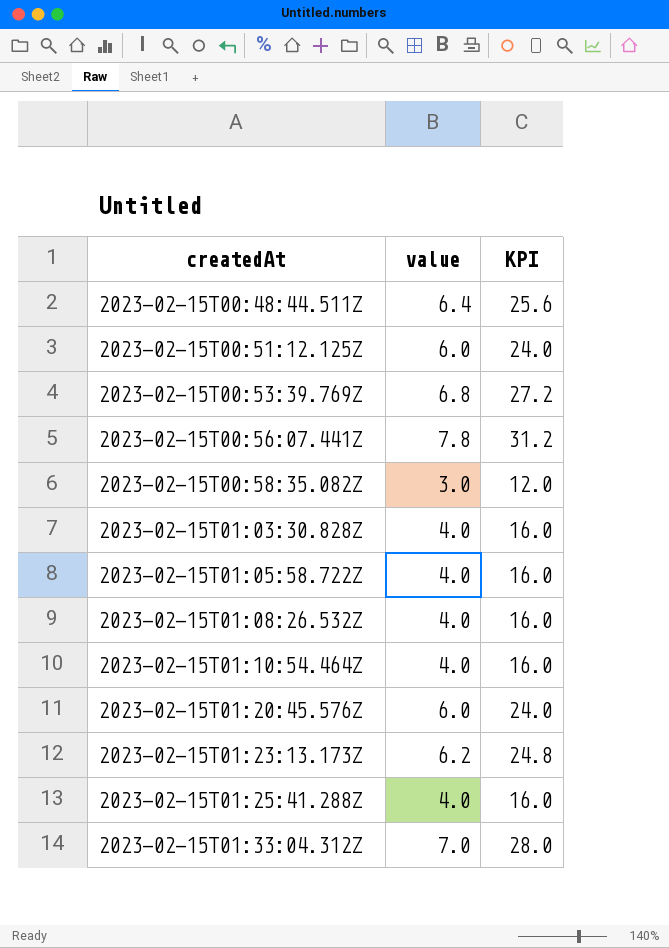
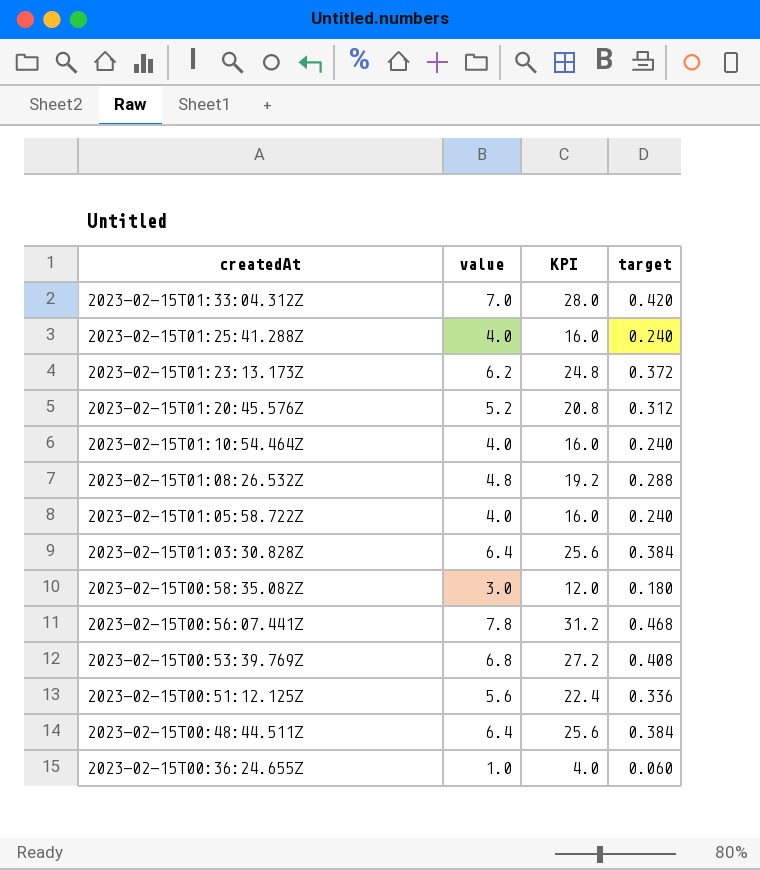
row order: createdAt ascending -> createdAt descending
column target | formula: none -> [value] * 0.06
2023-02-15T01:20:45.576Z | value: 6.0 -> 5.2
2023-02-15T01:20:45.576Z | KPI: 24.0 -> 20.8
2023-02-15T01:08:26.532Z | value: 4.0 -> 4.8
2023-02-15T01:08:26.532Z | KPI: 16.0 -> 19.2
2023-02-15T01:03:30.828Z | value: 4.0 -> 6.4
2023-02-15T01:03:30.828Z | KPI: 16.0 -> 25.6
2023-02-15T00:51:12.125Z | value: 6.0 -> 5.6
2023-02-15T00:51:12.125Z | KPI: 24.0 -> 22.4
row 2023-02-15T00:36:24.655Z: none -> 1.0 | 4.0 | 0.060

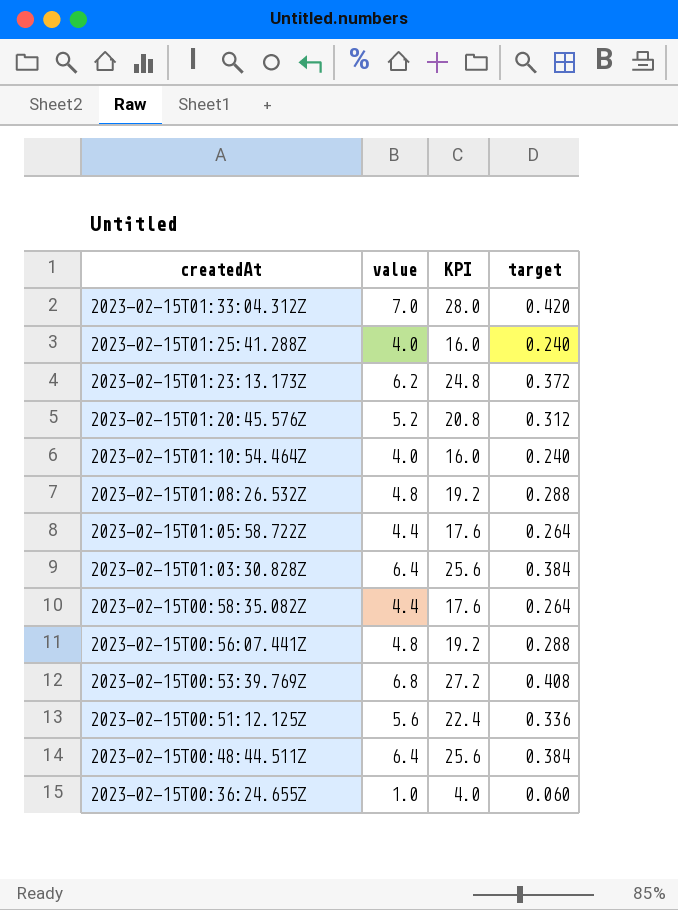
2023-02-15T01:05:58.722Z | value: 4.0 -> 4.4
2023-02-15T01:05:58.722Z | KPI: 16.0 -> 17.6
2023-02-15T01:05:58.722Z | target: 0.240 -> 0.264
2023-02-15T00:58:35.082Z | value: 3.0 -> 4.4
2023-02-15T00:58:35.082Z | KPI: 12.0 -> 17.6
2023-02-15T00:58:35.082Z | target: 0.180 -> 0.264
2023-02-15T00:56:07.441Z | value: 7.8 -> 4.8
2023-02-15T00:56:07.441Z | KPI: 31.2 -> 19.2
2023-02-15T00:56:07.441Z | target: 0.468 -> 0.288

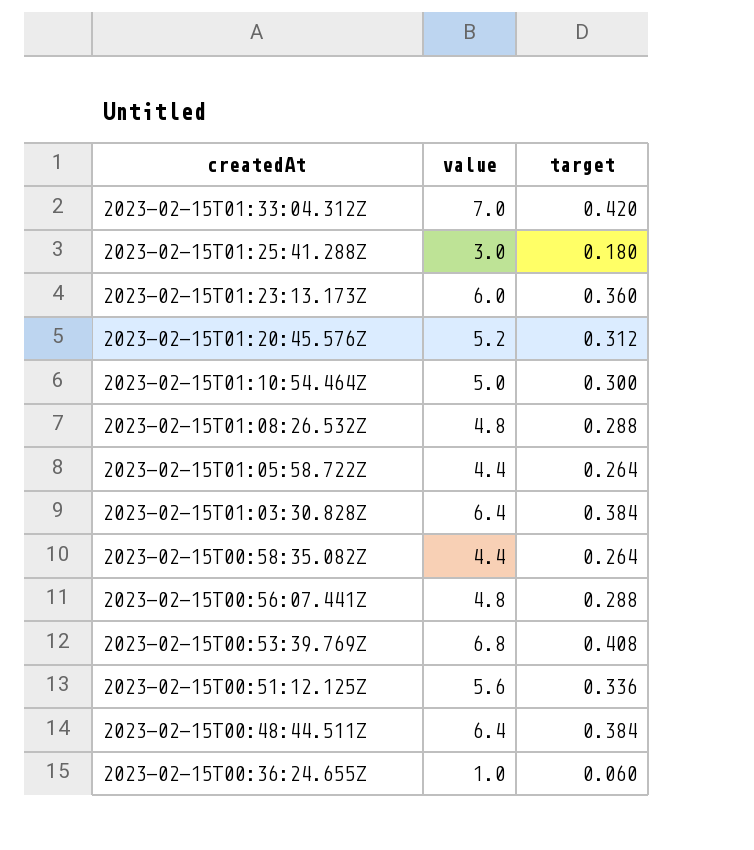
column KPI | formula: [value] * 4 -> none
2023-02-15T01:25:41.288Z | value: 4.0 -> 3.0
2023-02-15T01:25:41.288Z | target: 0.240 -> 0.180
2023-02-15T01:23:13.173Z | value: 6.2 -> 6.0
2023-02-15T01:23:13.173Z | target: 0.372 -> 0.360
2023-02-15T01:10:54.464Z | value: 4.0 -> 5.0
2023-02-15T01:10:54.464Z | target: 0.240 -> 0.300

